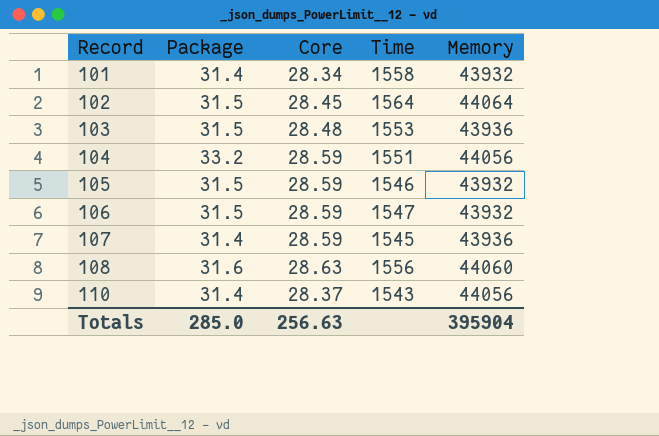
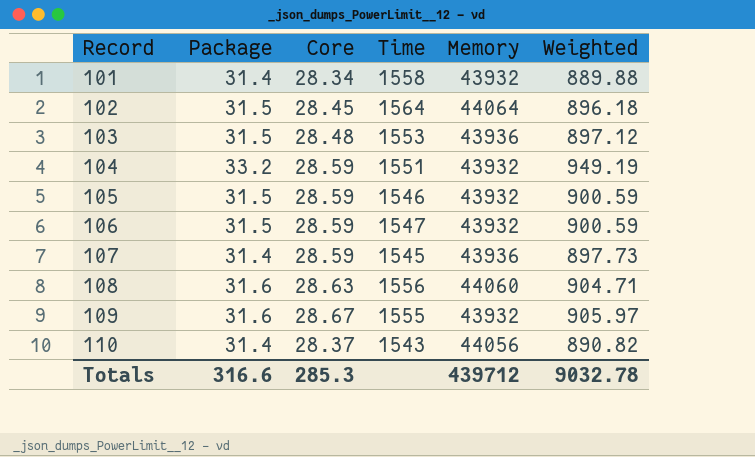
column Weighted | formula: none -> [Package] * [Core]
104 | Memory: 44056 -> 43932
row 109: none -> 31.6 | 28.67 | 1555 | 43932 | 905.97
Totals | Package: 285.0 -> 316.6
Totals | Core: 256.63 -> 285.3
Totals | Memory: 395904 -> 439712

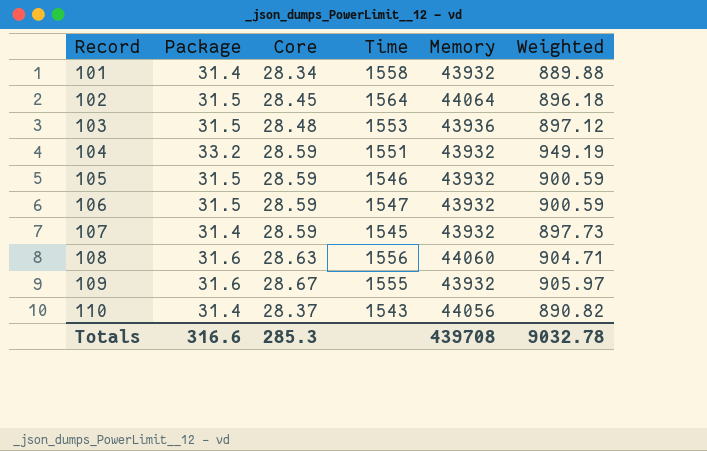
107 | Memory: 43936 -> 43932
Totals | Memory: 439712 -> 439708

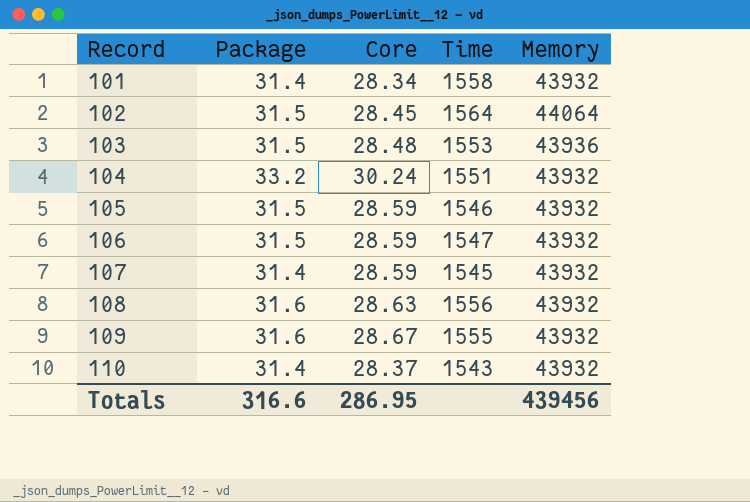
column Weighted | formula: [Package] * [Core] -> none
104 | Core: 28.59 -> 30.24
108 | Memory: 44060 -> 43932
110 | Memory: 44056 -> 43932
Totals | Core: 285.3 -> 286.95
Totals | Memory: 439708 -> 439456

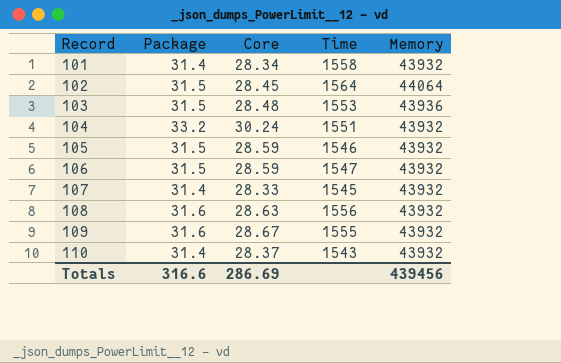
107 | Core: 28.59 -> 28.33
Totals | Core: 286.95 -> 286.69

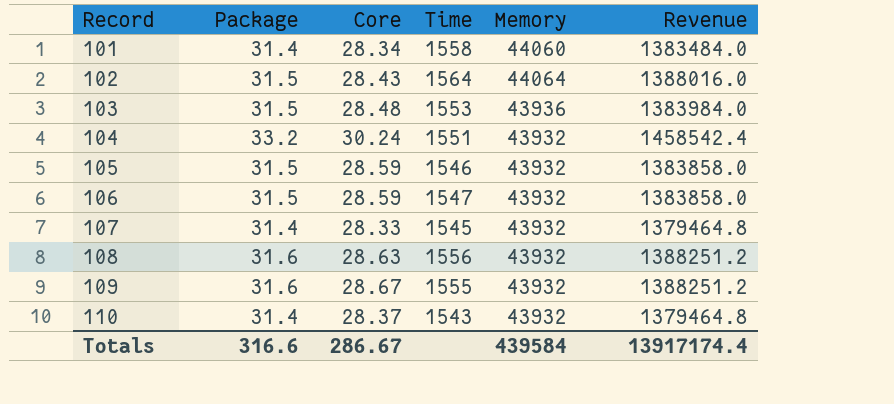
column Revenue | formula: none -> [Package] * [Memory]
101 | Memory: 43932 -> 44060
102 | Core: 28.45 -> 28.43
Totals | Core: 286.69 -> 286.67
Totals | Memory: 439456 -> 439584

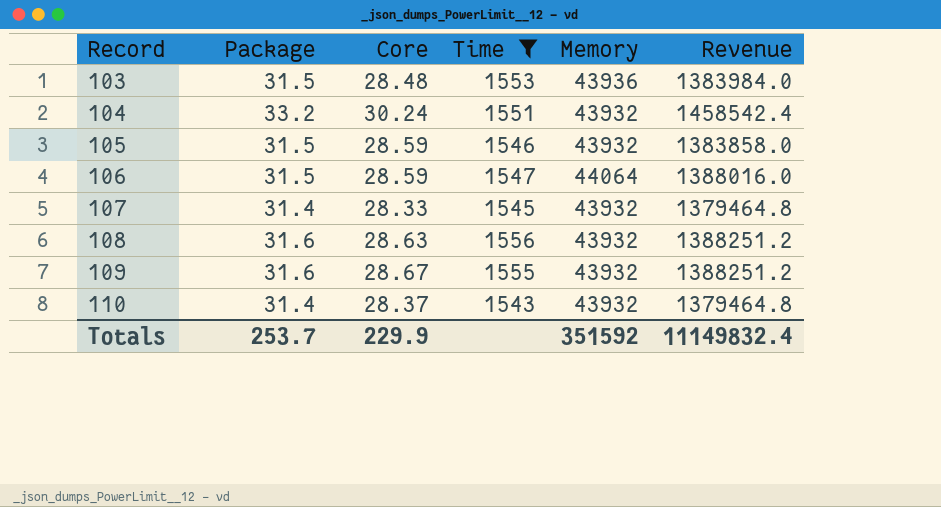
filter: none -> Time <= 1556
106 | Memory: 43932 -> 44064
106 | Revenue: 1383858.0 -> 1388016.0
Totals | Package: 316.6 -> 253.7
Totals | Core: 286.67 -> 229.9
Totals | Memory: 439584 -> 351592
Totals | Revenue: 13917174.4 -> 11149832.4

